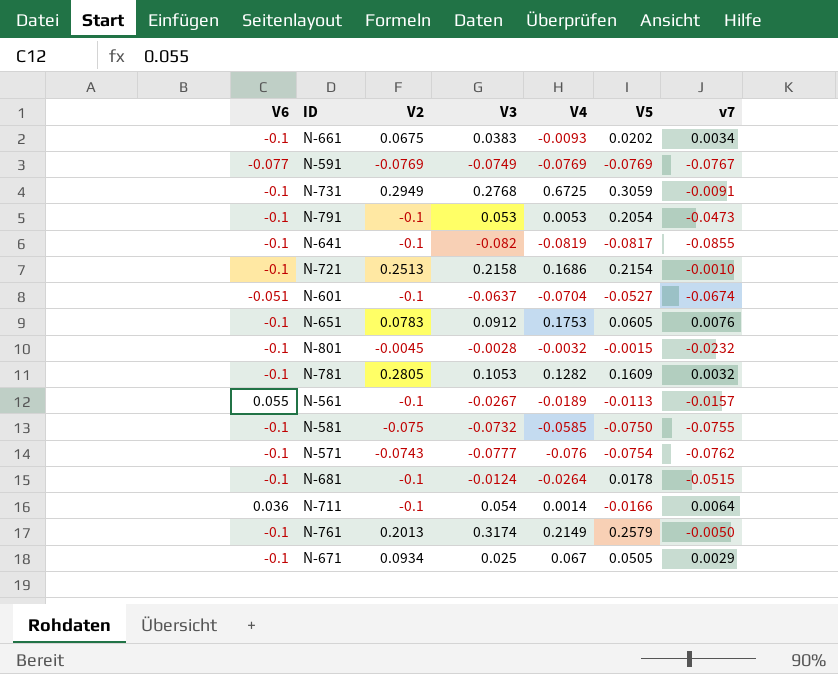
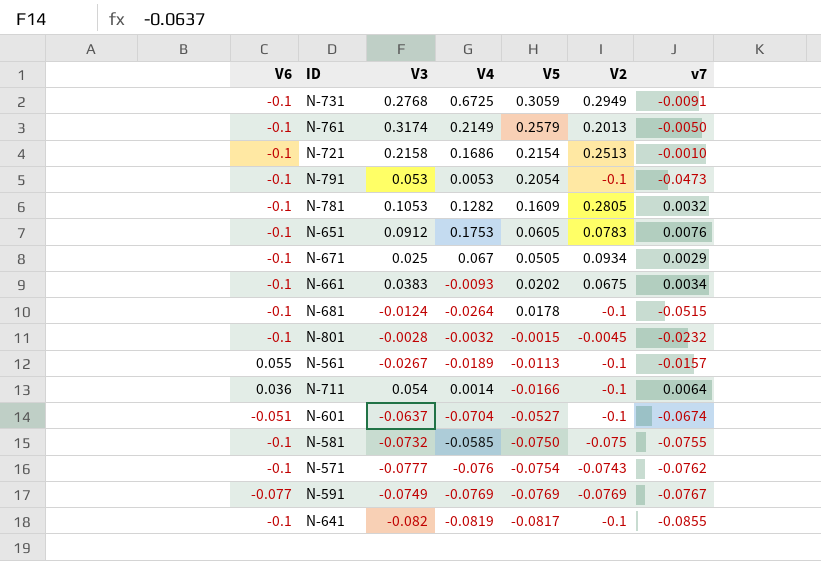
row order: none -> V5 descending
column V2 | position: 3 -> 6

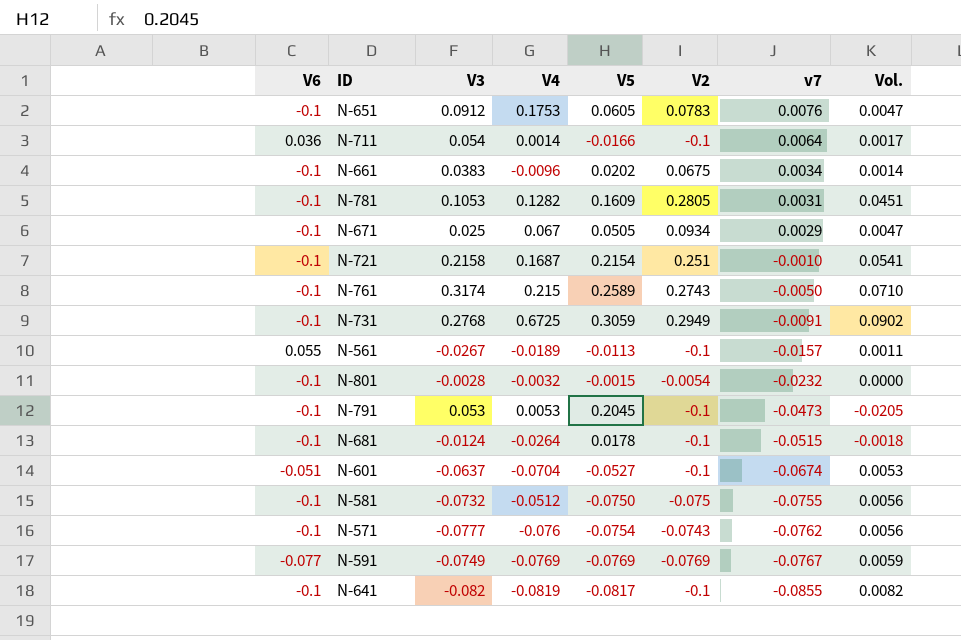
row order: V5 descending -> v7 descending
column Vol. | formula: none -> [V5] * [V2]
N-661 | V4: -0.0093 -> -0.0096
N-781 | v7: 0.0032 -> 0.0031
N-721 | V4: 0.1686 -> 0.1687
N-721 | V2: 0.2513 -> 0.251
N-761 | V4: 0.2149 -> 0.215
N-761 | V5: 0.2579 -> 0.2589
N-761 | V2: 0.2013 -> 0.2743
N-801 | V2: -0.0045 -> -0.0054
N-791 | V5: 0.2054 -> 0.2045
N-581 | V4: -0.0585 -> -0.0512

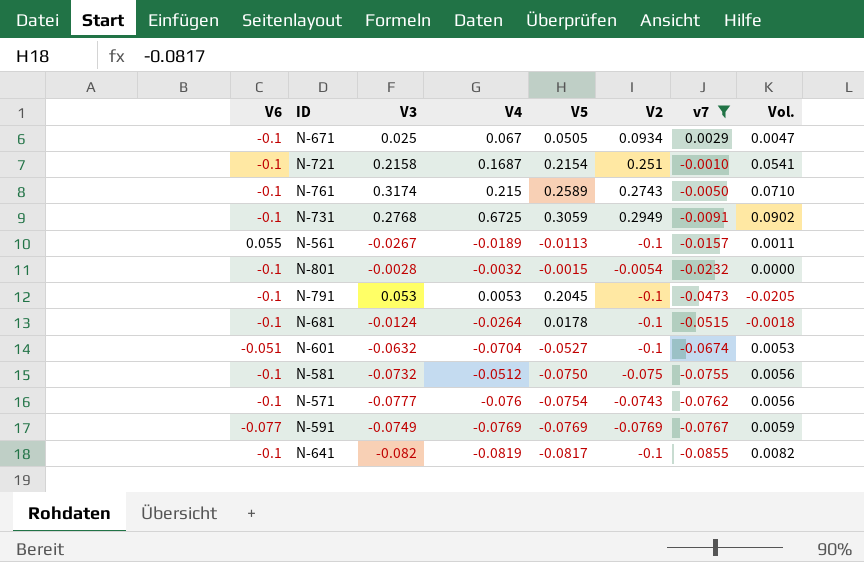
filter: none -> v7 <= 0.0029
N-601 | V3: -0.0637 -> -0.0632

